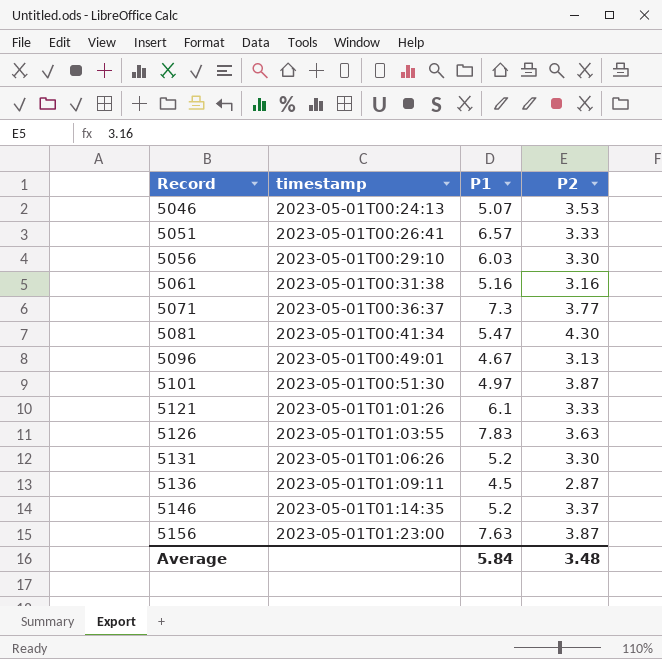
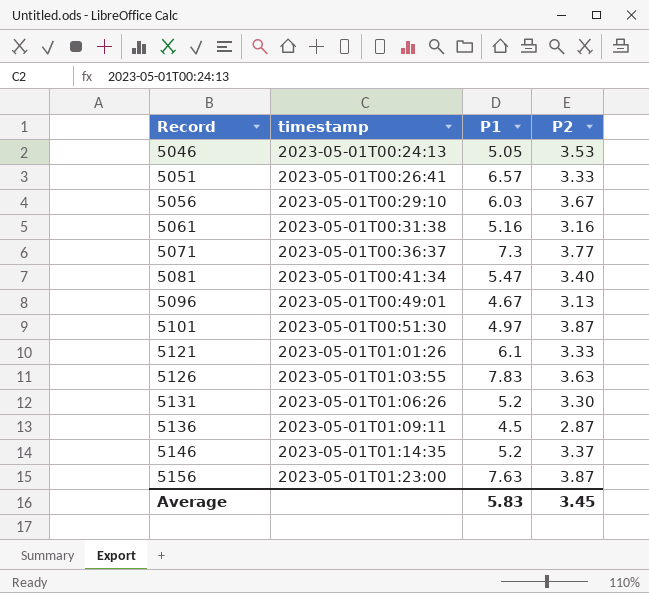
5046 | P1: 5.07 -> 5.05
5056 | P2: 3.30 -> 3.67
5081 | P2: 4.30 -> 3.40
Average | P1: 5.84 -> 5.83
Average | P2: 3.48 -> 3.45

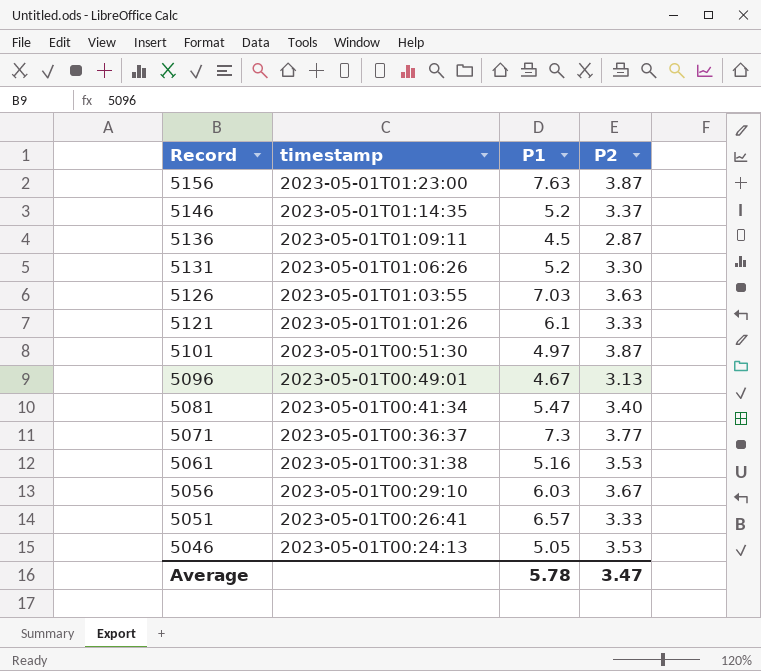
row order: Record ascending -> Record descending
5126 | P1: 7.83 -> 7.03
5061 | P2: 3.16 -> 3.53
Average | P1: 5.83 -> 5.78
Average | P2: 3.45 -> 3.47

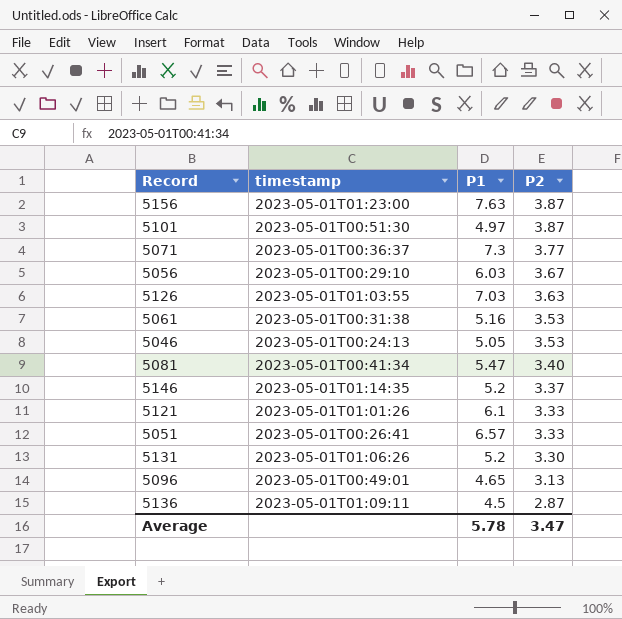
row order: Record descending -> P2 descending
5096 | P1: 4.67 -> 4.65

